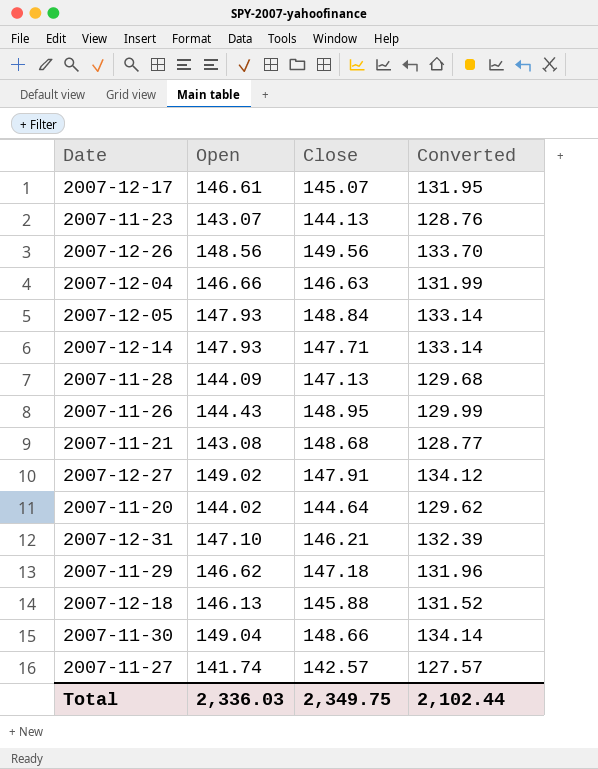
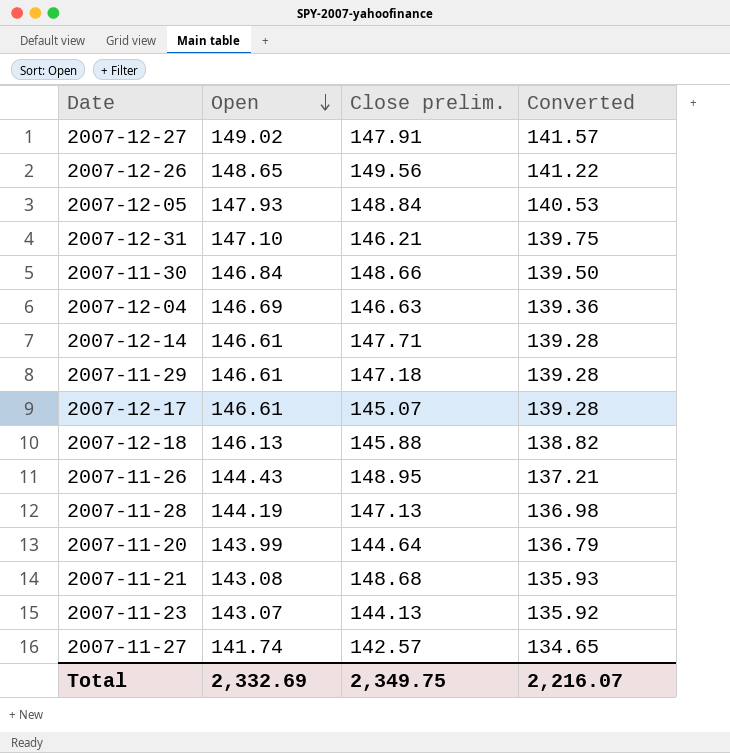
row order: none -> Open descending
column name: Close -> Close prelim.
column Converted | formula: [Open] * 0.9 -> [Open] * 0.95
2007-12-26 | Open: 148.56 -> 148.65
2007-11-30 | Open: 149.04 -> 146.84
2007-12-04 | Open: 146.66 -> 146.69
2007-12-14 | Open: 147.93 -> 146.61
2007-11-29 | Open: 146.62 -> 146.61
2007-11-28 | Open: 144.09 -> 144.19
2007-11-20 | Open: 144.02 -> 143.99
Total | Open: 2,336.03 -> 2,332.69
Total | Converted: 2,102.44 -> 2,216.07

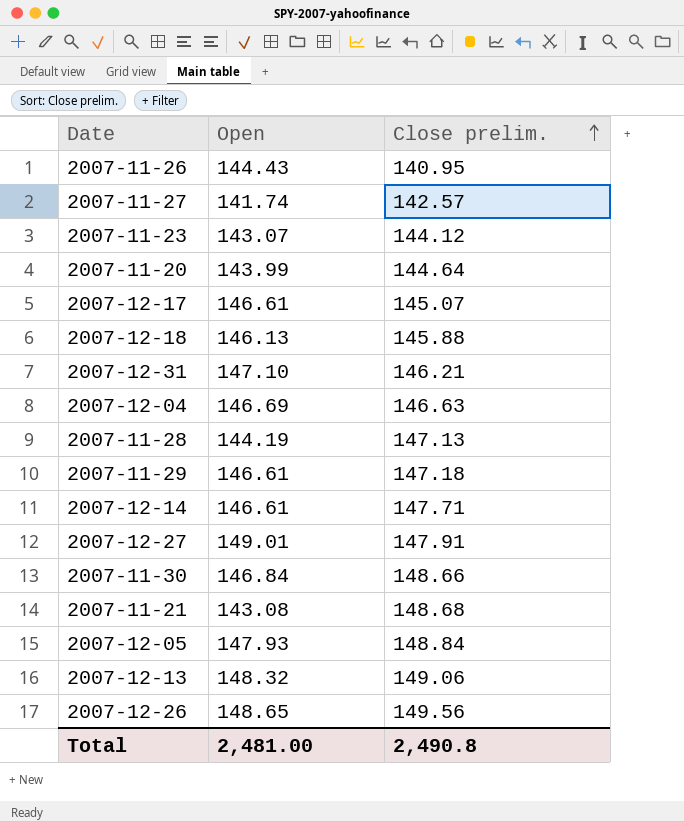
row order: Open descending -> Close prelim. ascending
column Converted | formula: [Open] * 0.95 -> none
2007-11-26 | Close prelim.: 148.95 -> 140.95
2007-11-23 | Close prelim.: 144.13 -> 144.12
2007-12-27 | Open: 149.02 -> 149.01
row 2007-12-13: none -> 148.32 | 149.06
Total | Open: 2,332.69 -> 2,481.00
Total | Close prelim.: 2,349.75 -> 2,490.8

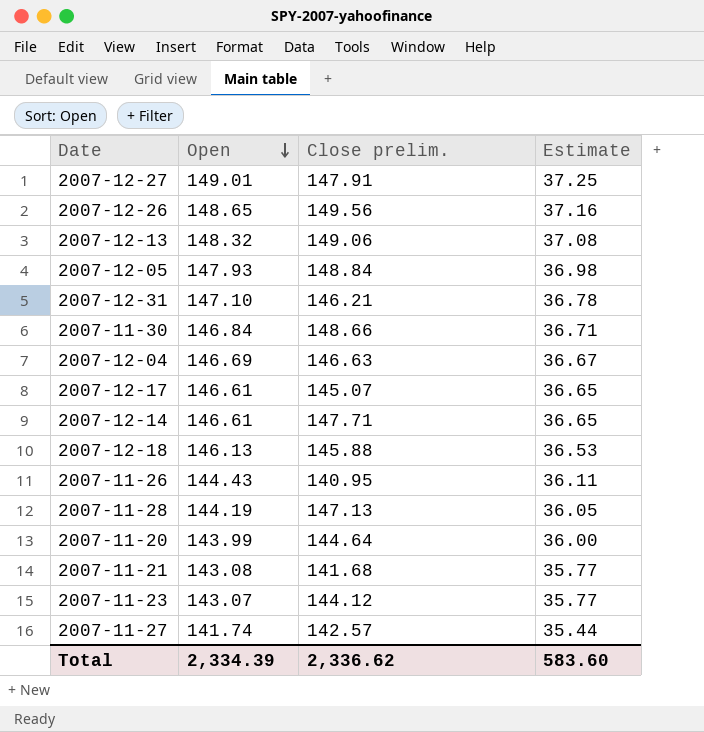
row order: Close prelim. ascending -> Open descending
column Estimate | formula: none -> [Open] * 0.25
row 2007-11-29: 146.61 | 147.18 -> none
2007-11-21 | Close prelim.: 148.68 -> 141.68
Total | Open: 2,481.00 -> 2,334.39
Total | Close prelim.: 2,490.8 -> 2,336.62

